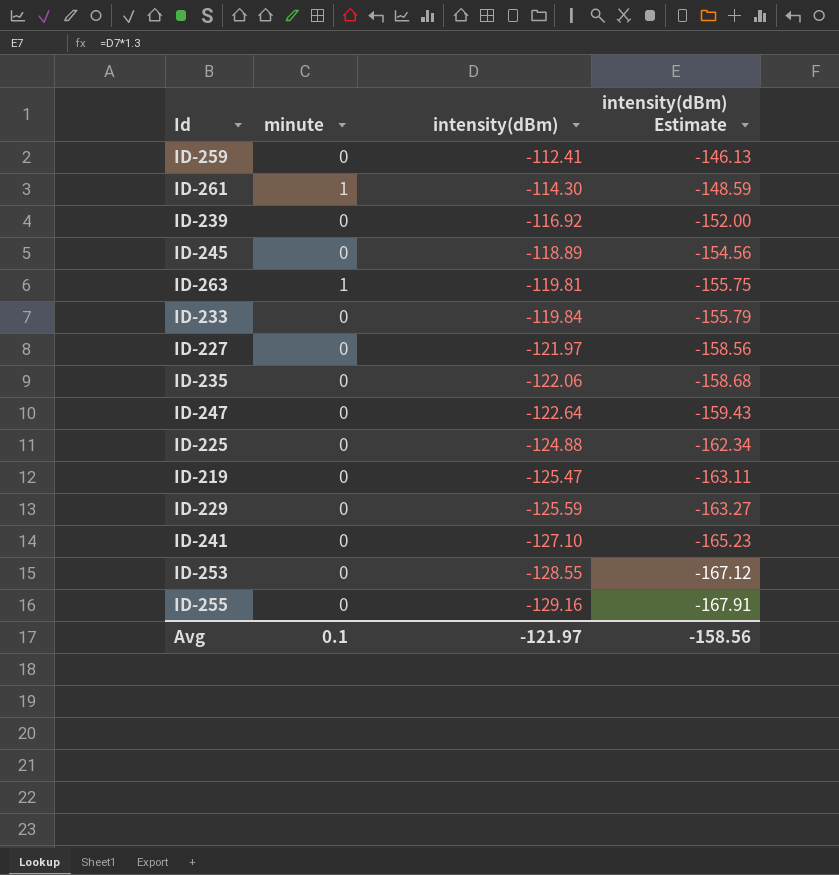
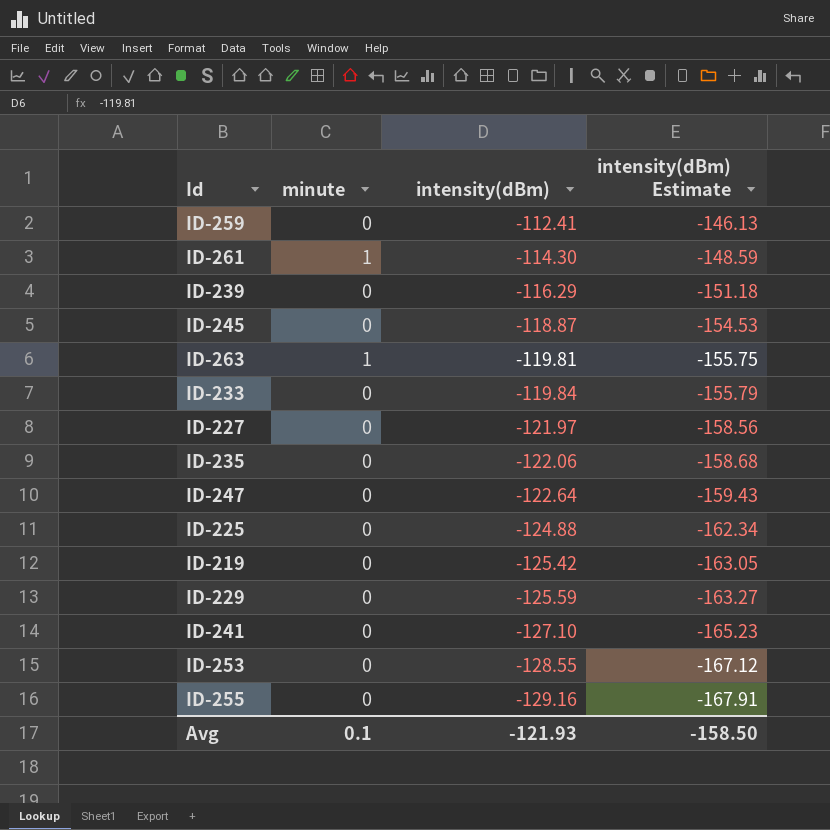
ID-239 | intensity(dBm): -116.92 -> -116.29
ID-239 | intensity(dBm) Estimate: -152.00 -> -151.18
ID-245 | intensity(dBm): -118.89 -> -118.87
ID-245 | intensity(dBm) Estimate: -154.56 -> -154.53
ID-219 | intensity(dBm): -125.47 -> -125.42
ID-219 | intensity(dBm) Estimate: -163.11 -> -163.05
Avg | intensity(dBm): -121.97 -> -121.93
Avg | intensity(dBm) Estimate: -158.56 -> -158.50

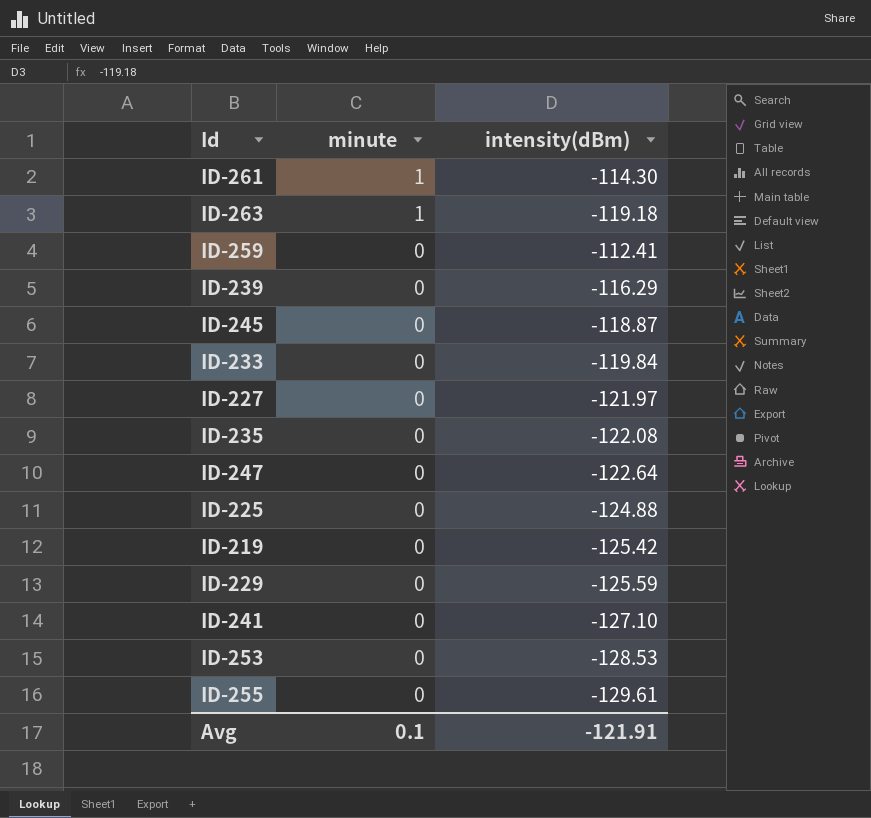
row order: intensity(dBm) descending -> minute descending
column intensity(dBm) Estimate | formula: [intensity(dBm)] * 1.3 -> none
ID-263 | intensity(dBm): -119.81 -> -119.18
ID-235 | intensity(dBm): -122.06 -> -122.08
ID-253 | intensity(dBm): -128.55 -> -128.53
ID-255 | intensity(dBm): -129.16 -> -129.61
Avg | intensity(dBm): -121.93 -> -121.91

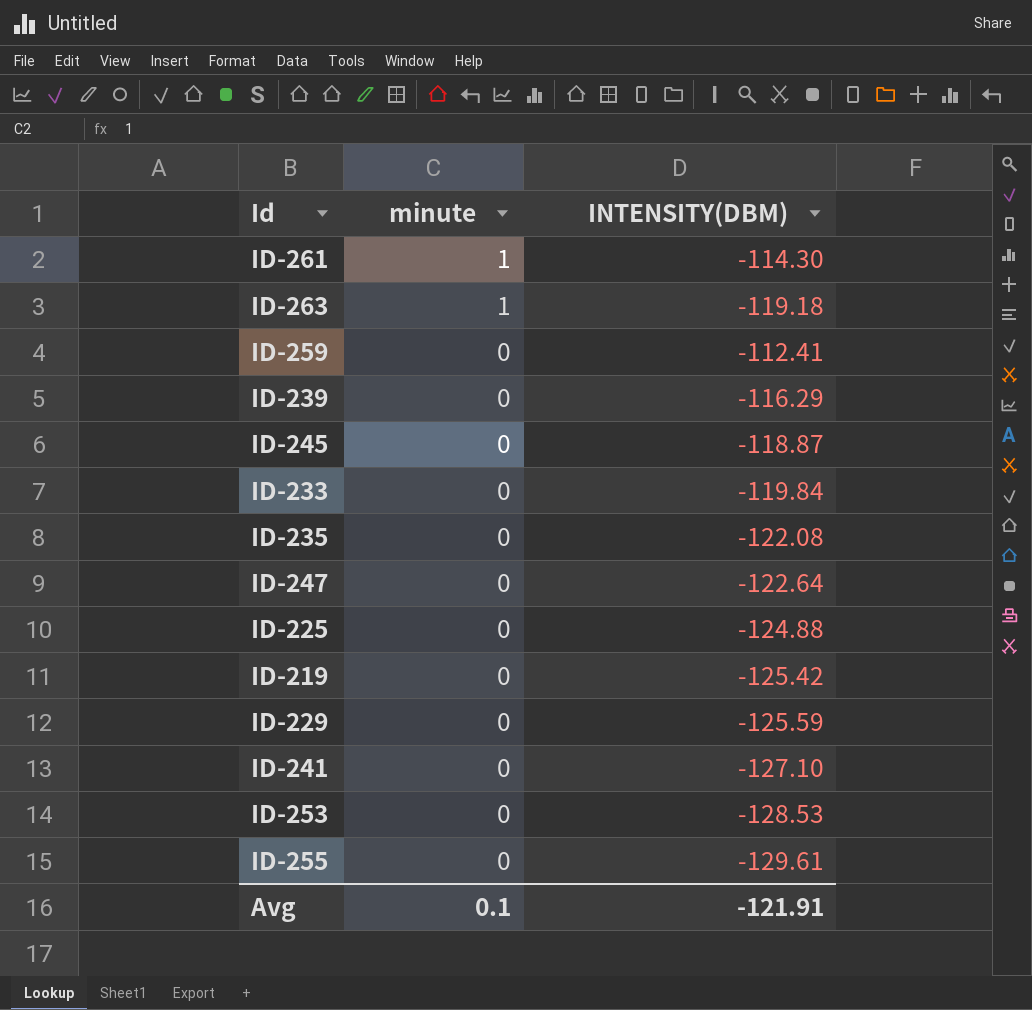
column name: intensity(dBm) -> INTENSITY(DBM)
row ID-227: 0 | -121.97 -> none

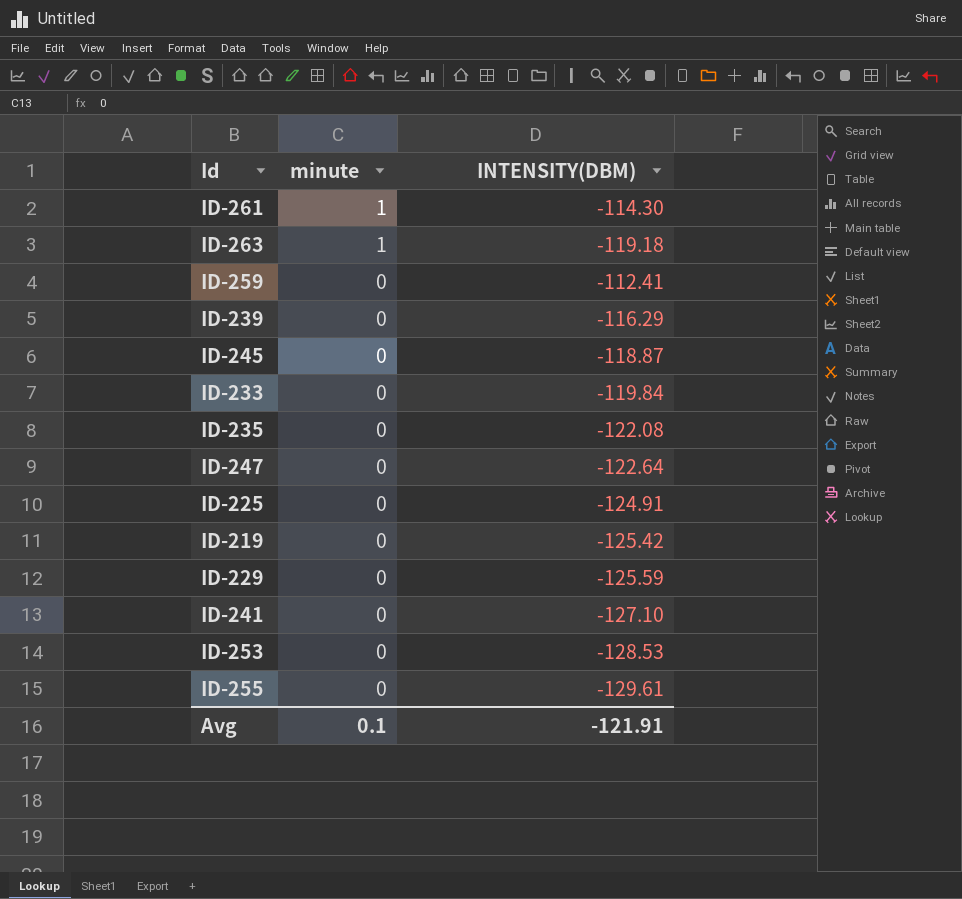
ID-225 | INTENSITY(DBM): -124.88 -> -124.91

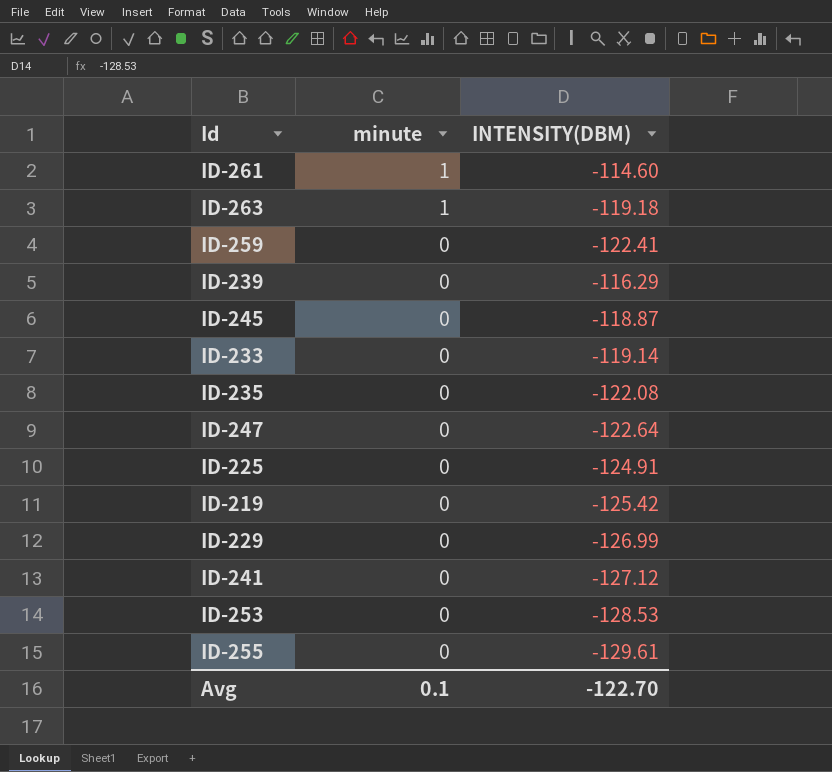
ID-261 | INTENSITY(DBM): -114.30 -> -114.60
ID-259 | INTENSITY(DBM): -112.41 -> -122.41
ID-233 | INTENSITY(DBM): -119.84 -> -119.14
ID-229 | INTENSITY(DBM): -125.59 -> -126.99
ID-241 | INTENSITY(DBM): -127.10 -> -127.12
Avg | INTENSITY(DBM): -121.91 -> -122.70

